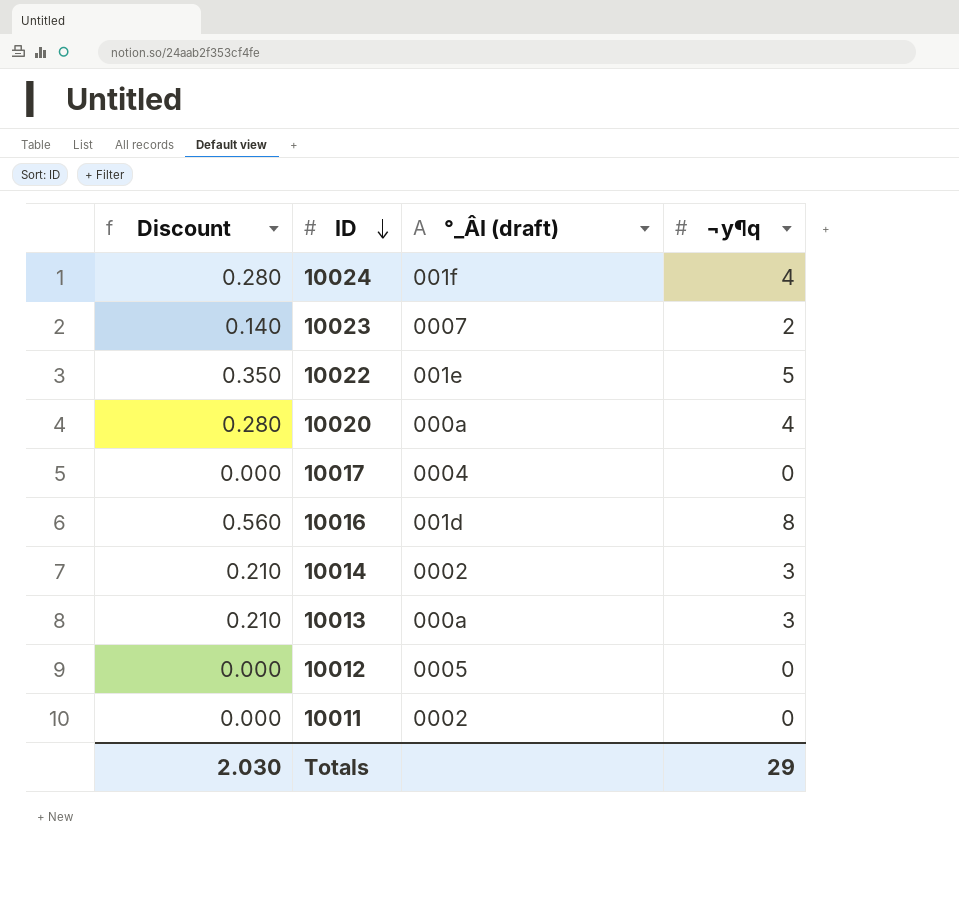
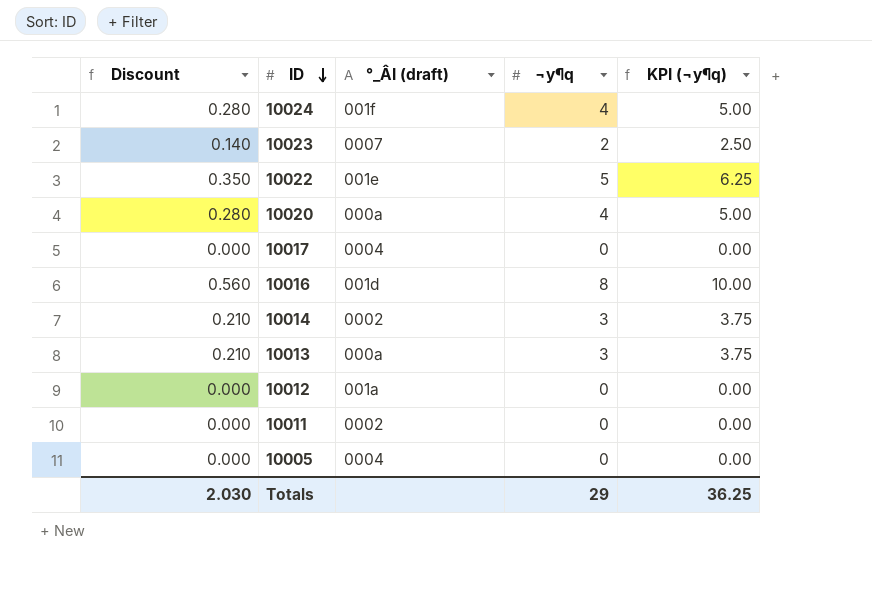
column KPI (¬y¶q) | formula: none -> [¬y¶q] * 1.25
10012 | °_ÂI (draft): 0005 -> 001a
row 10005: none -> 0.000 | 0004 | 0 | 0.00

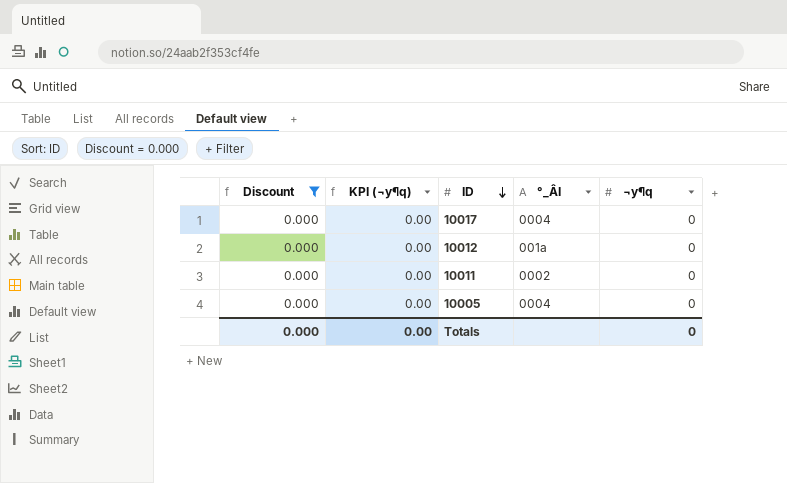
filter: none -> Discount = 0.000
column KPI (¬y¶q) | position: 5 -> 2
column name: °_ÂI (draft) -> °_ÂI
Totals | Discount: 2.030 -> 0.000
Totals | KPI (¬y¶q): 36.25 -> 0.00
Totals | ¬y¶q: 29 -> 0

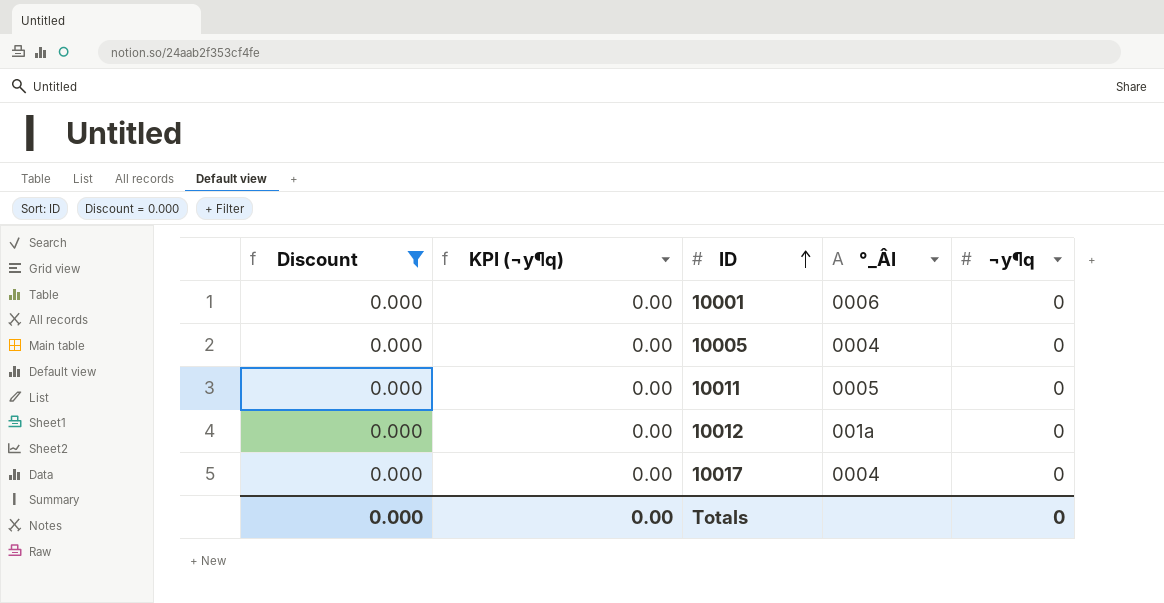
row order: ID descending -> ID ascending
row 10001: none -> 0.000 | 0.00 | 0006 | 0
10011 | °_ÂI: 0002 -> 0005

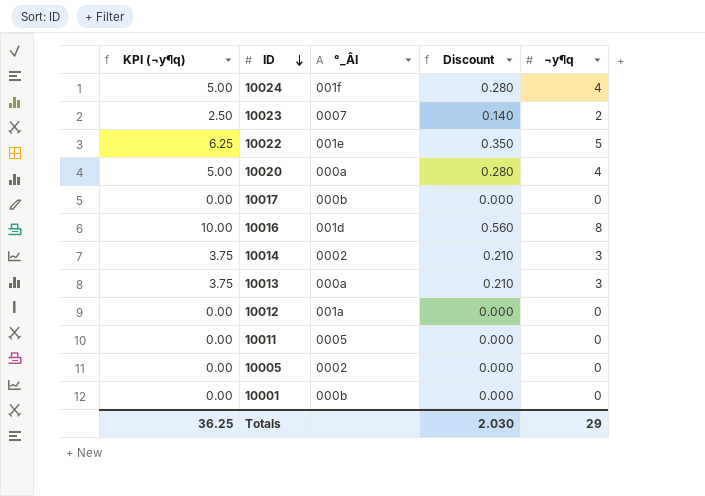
filter: Discount = 0.000 -> none
row order: ID ascending -> ID descending
column Discount | position: 1 -> 4
10017 | °_ÂI: 0004 -> 000b
10005 | °_ÂI: 0004 -> 0002
10001 | °_ÂI: 0006 -> 000b
Totals | KPI (¬y¶q): 0.00 -> 36.25
Totals | Discount: 0.000 -> 2.030
Totals | ¬y¶q: 0 -> 29

